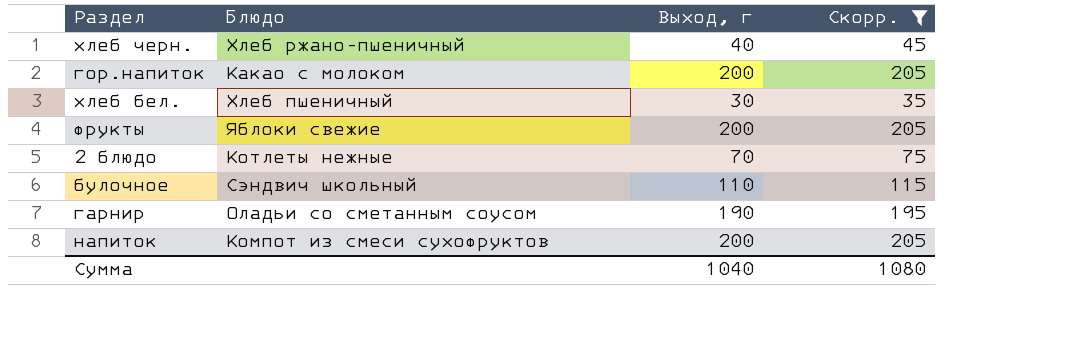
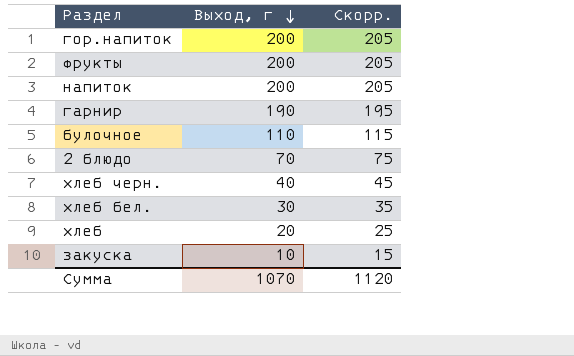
filter: Скорр. >= 35 -> none
row order: none -> Выход, г descending
column Блюдо | position: 2 -> none
Сумма | Выход, г: 1040 -> 1070
Сумма | Скорр.: 1080 -> 1120

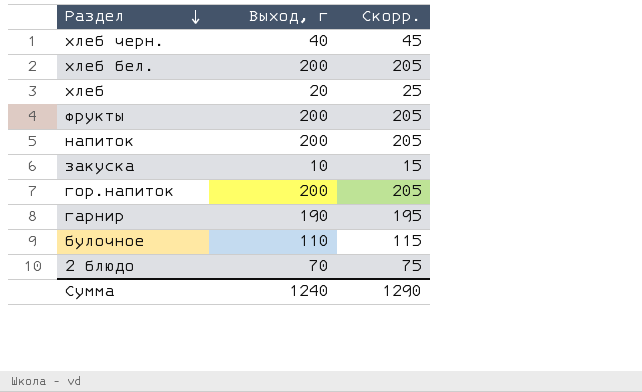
row order: Выход, г descending -> Раздел descending
хлеб бел. | Выход, г: 30 -> 200
хлеб бел. | Скорр.: 35 -> 205
Сумма | Выход, г: 1070 -> 1240
Сумма | Скорр.: 1120 -> 1290

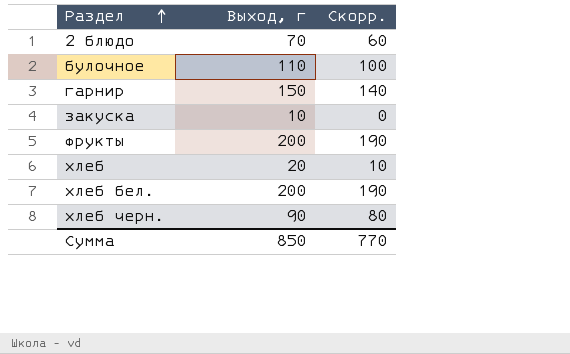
row order: Раздел descending -> Раздел ascending
column Скорр. | formula: [Выход, г] + 5 -> [Выход, г] - 10
row напиток: 200 | 205 -> none
row гор.напиток: 200 | 205 -> none
гарнир | Выход, г: 190 -> 150
хлеб черн. | Выход, г: 40 -> 90
Сумма | Выход, г: 1240 -> 850
Сумма | Скорр.: 1290 -> 770

